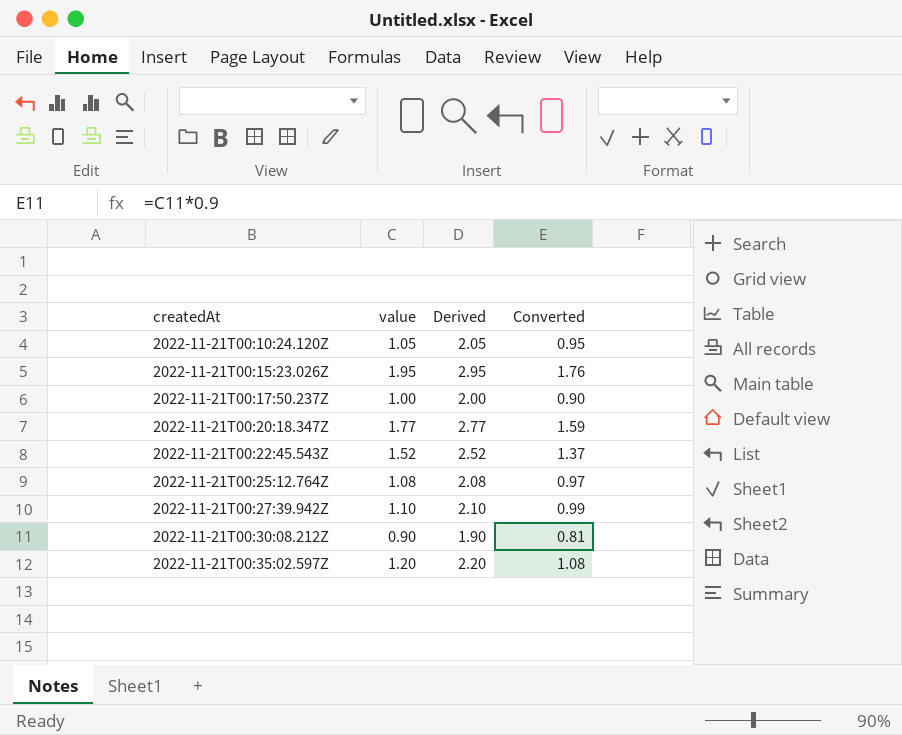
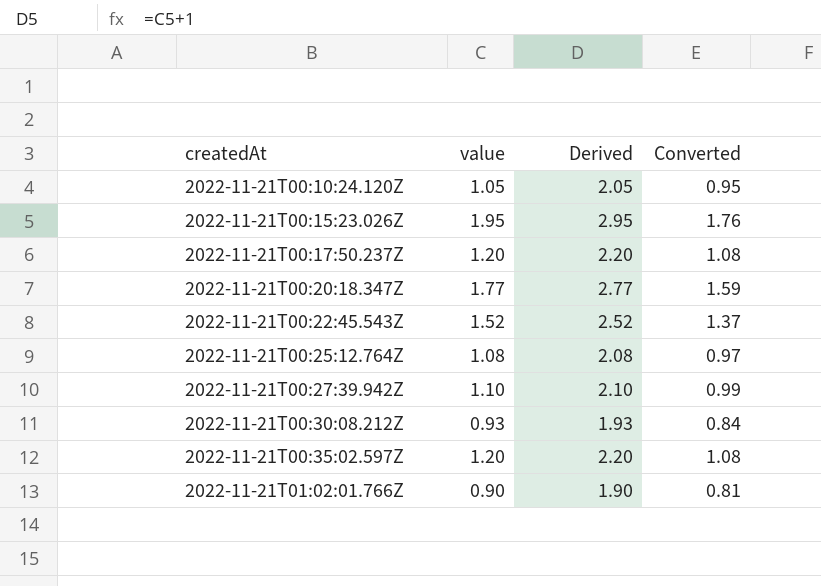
2022-11-21T00:17:50.237Z | value: 1.00 -> 1.20
2022-11-21T00:17:50.237Z | Derived: 2.00 -> 2.20
2022-11-21T00:17:50.237Z | Converted: 0.90 -> 1.08
2022-11-21T00:30:08.212Z | value: 0.90 -> 0.93
2022-11-21T00:30:08.212Z | Derived: 1.90 -> 1.93
2022-11-21T00:30:08.212Z | Converted: 0.81 -> 0.84
row 2022-11-21T01:02:01.766Z: none -> 0.90 | 1.90 | 0.81

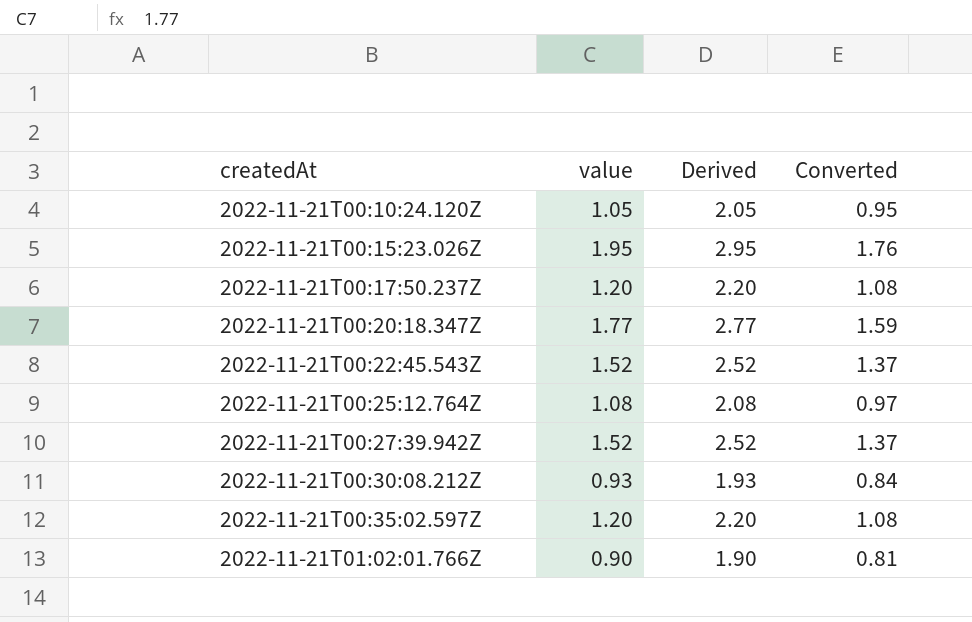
2022-11-21T00:27:39.942Z | value: 1.10 -> 1.52
2022-11-21T00:27:39.942Z | Derived: 2.10 -> 2.52
2022-11-21T00:27:39.942Z | Converted: 0.99 -> 1.37

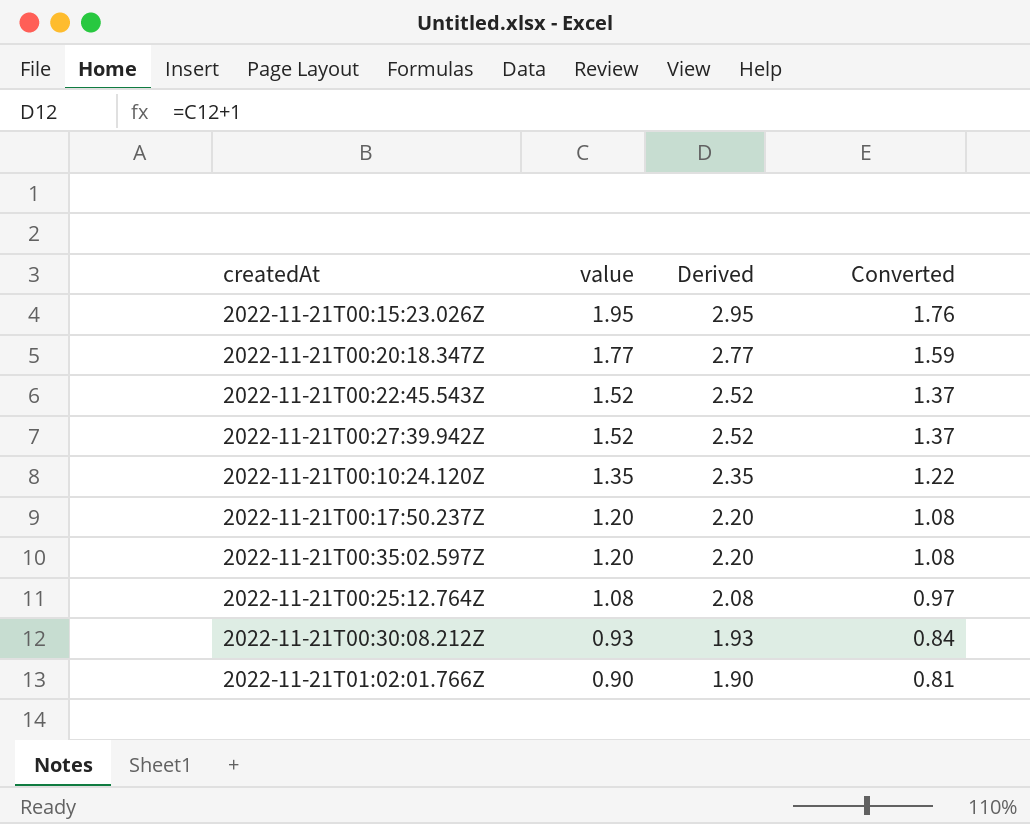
row order: createdAt ascending -> value descending
2022-11-21T00:10:24.120Z | value: 1.05 -> 1.35
2022-11-21T00:10:24.120Z | Derived: 2.05 -> 2.35
2022-11-21T00:10:24.120Z | Converted: 0.95 -> 1.22

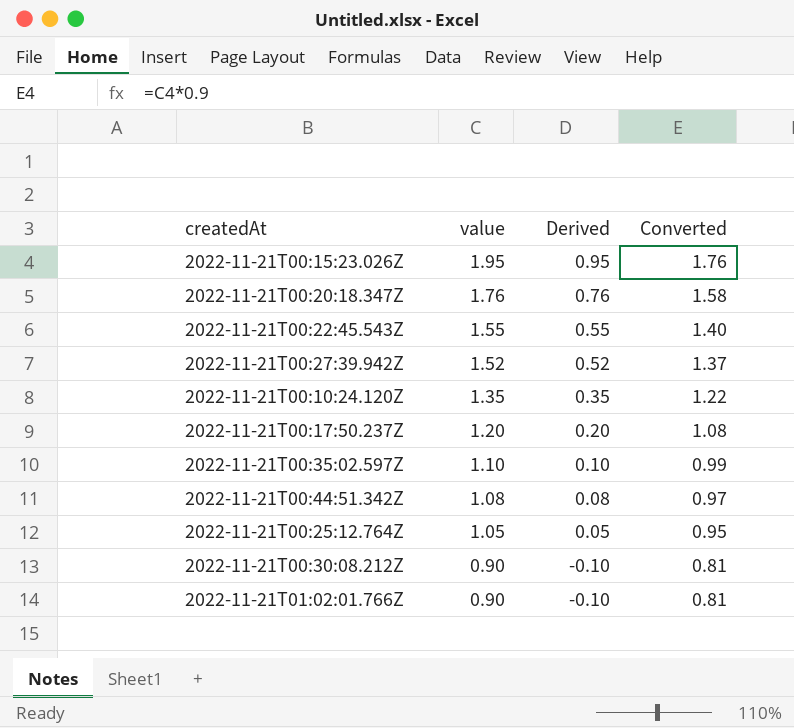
column Derived | formula: [value] + 1 -> [value] - 1
2022-11-21T00:20:18.347Z | value: 1.77 -> 1.76
2022-11-21T00:20:18.347Z | Converted: 1.59 -> 1.58
2022-11-21T00:22:45.543Z | value: 1.52 -> 1.55
2022-11-21T00:22:45.543Z | Converted: 1.37 -> 1.40
2022-11-21T00:35:02.597Z | value: 1.20 -> 1.10
2022-11-21T00:35:02.597Z | Converted: 1.08 -> 0.99
row 2022-11-21T00:44:51.342Z: none -> 1.08 | 0.08 | 0.97
2022-11-21T00:25:12.764Z | value: 1.08 -> 1.05
2022-11-21T00:25:12.764Z | Converted: 0.97 -> 0.95
2022-11-21T00:30:08.212Z | value: 0.93 -> 0.90
2022-11-21T00:30:08.212Z | Converted: 0.84 -> 0.81

